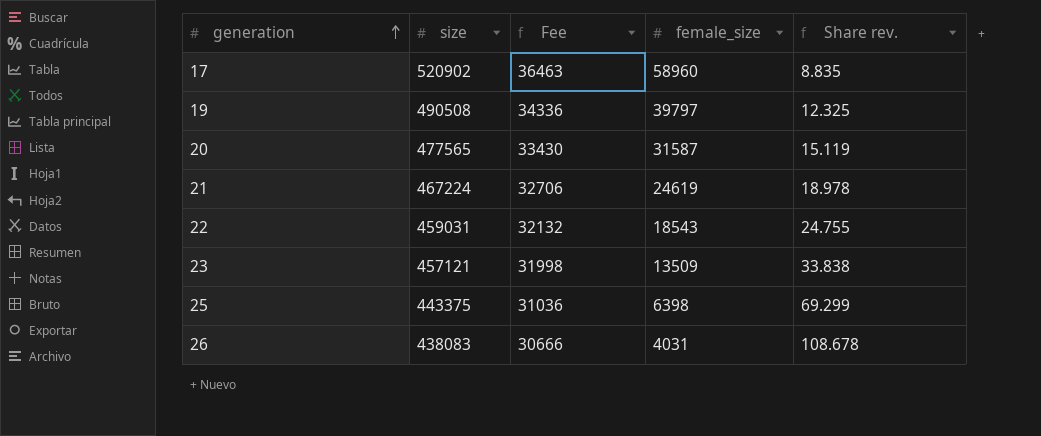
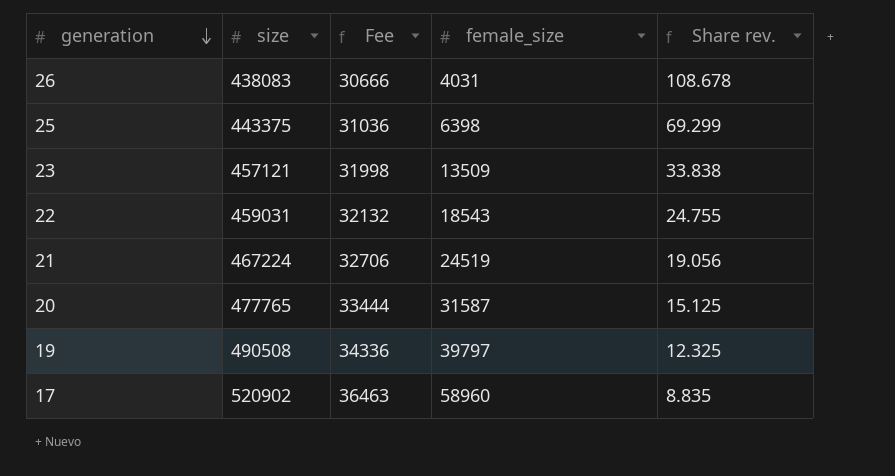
row order: generation ascending -> generation descending
21 | female_size: 24619 -> 24519
21 | Share rev.: 18.978 -> 19.056
20 | size: 477565 -> 477765
20 | Fee: 33430 -> 33444
20 | Share rev.: 15.119 -> 15.125

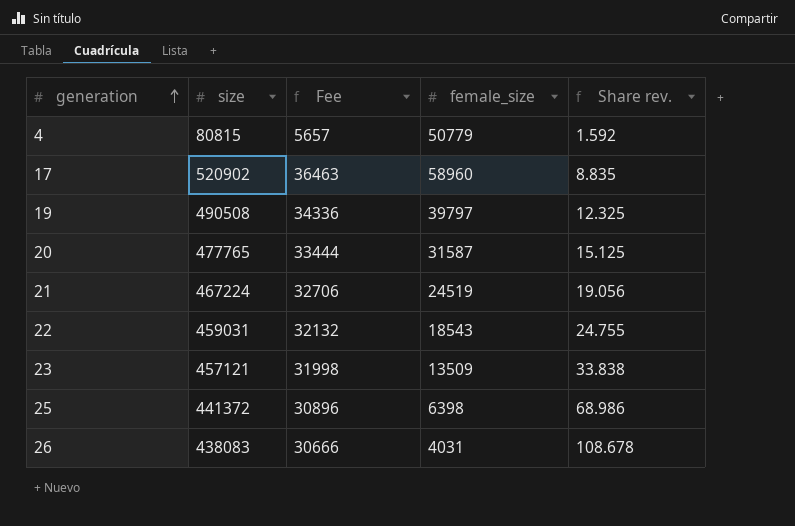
row order: generation descending -> generation ascending
row 4: none -> 80815 | 5657 | 50779 | 1.592
25 | size: 443375 -> 441372
25 | Fee: 31036 -> 30896
25 | Share rev.: 69.299 -> 68.986

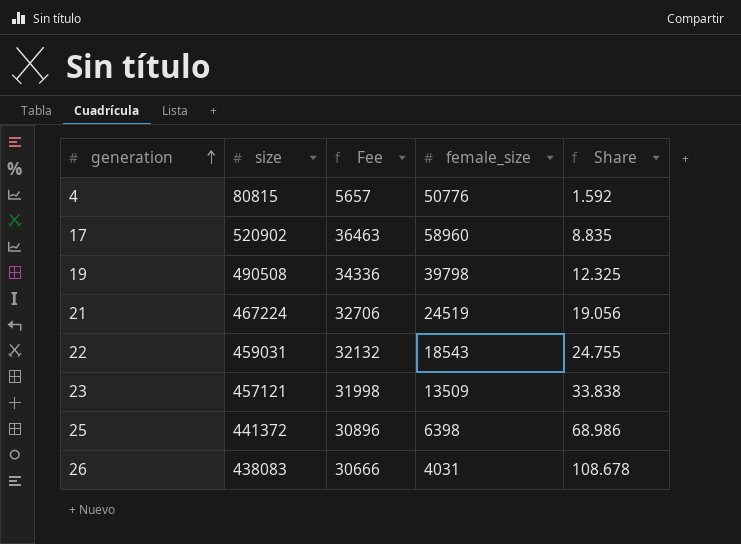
column name: Share rev. -> Share
row 20: 477765 | 33444 | 31587 | 15.125 -> none
4 | female_size: 50779 -> 50776
19 | female_size: 39797 -> 39798

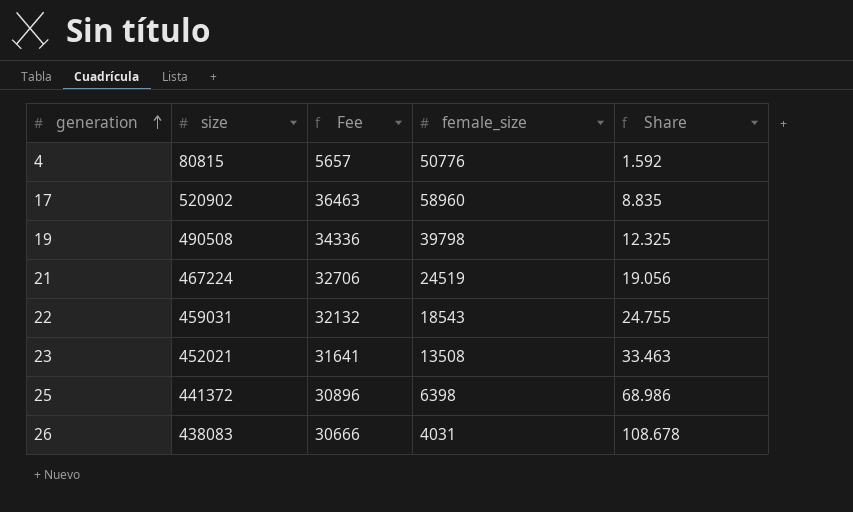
23 | size: 457121 -> 452021
23 | Fee: 31998 -> 31641
23 | female_size: 13509 -> 13508
23 | Share: 33.838 -> 33.463

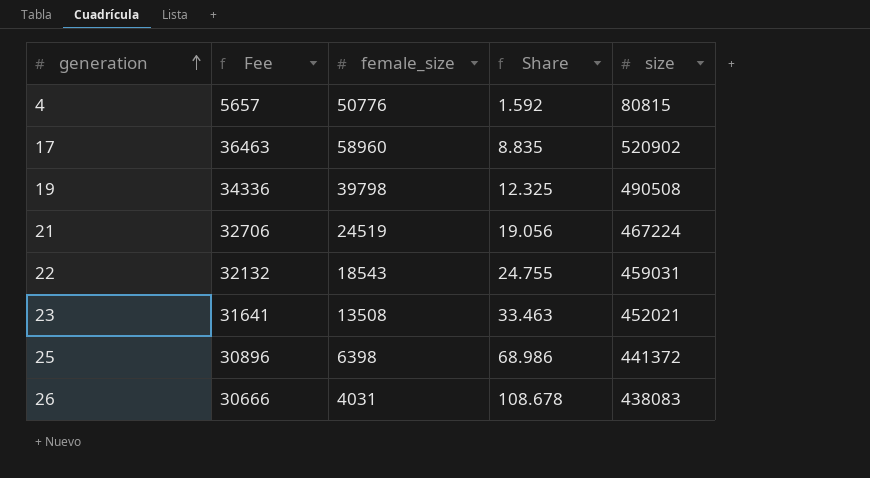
column size | position: 2 -> 5

